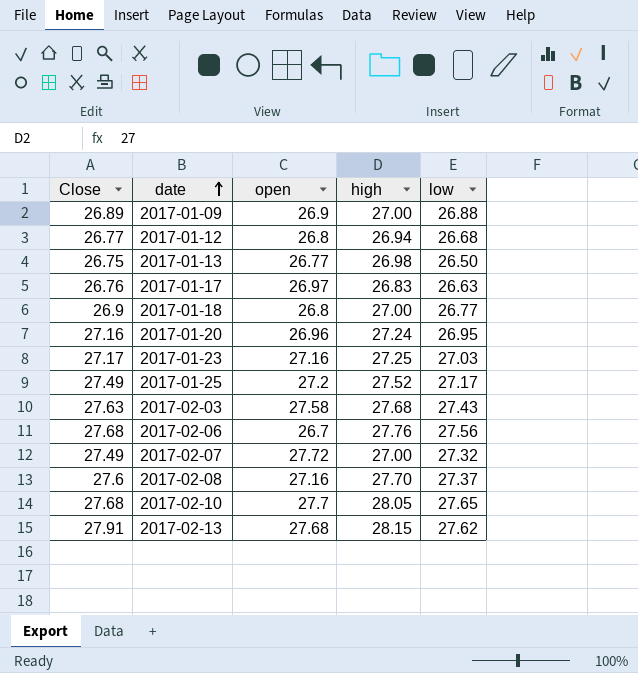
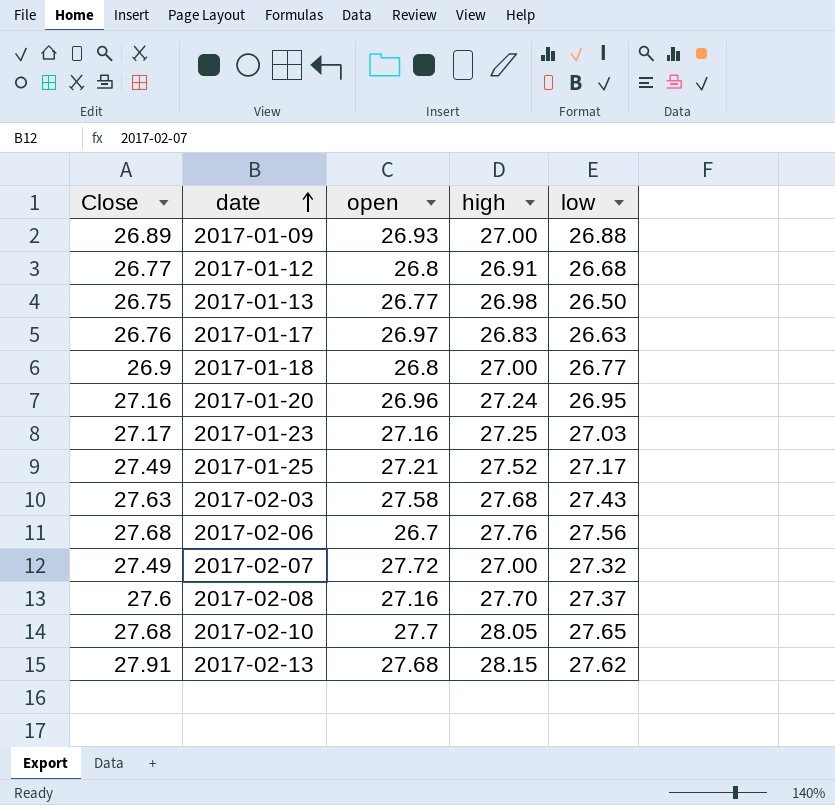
2017-01-09 | open: 26.9 -> 26.93
2017-01-12 | high: 26.94 -> 26.91
2017-01-25 | open: 27.2 -> 27.21

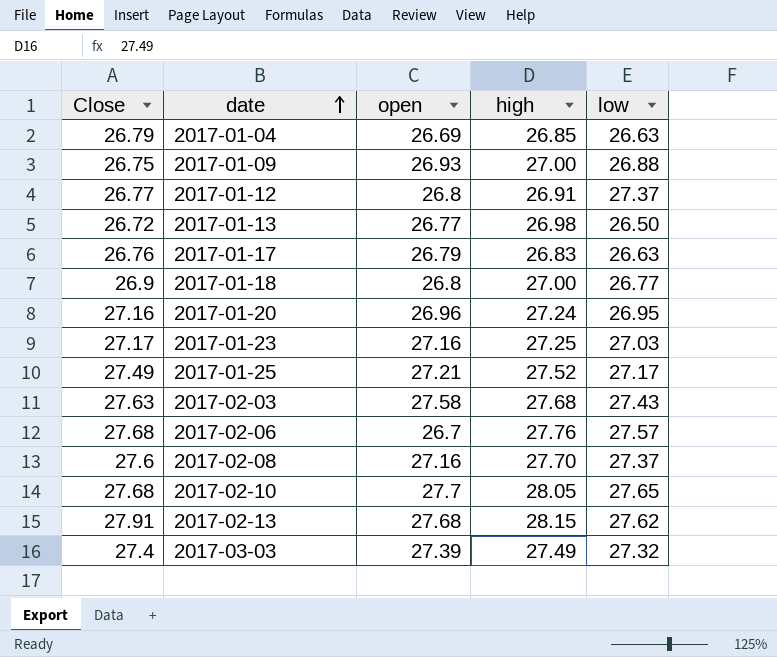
row 2017-02-07: 27.49 | 27.72 | 27.00 | 27.32 -> none
row 2017-01-04: none -> 26.79 | 26.69 | 26.85 | 26.63
2017-01-09 | Close: 26.89 -> 26.75
2017-01-12 | low: 26.68 -> 27.37
2017-01-13 | Close: 26.75 -> 26.72
2017-01-17 | open: 26.97 -> 26.79
2017-02-06 | low: 27.56 -> 27.57
row 2017-03-03: none -> 27.4 | 27.39 | 27.49 | 27.32

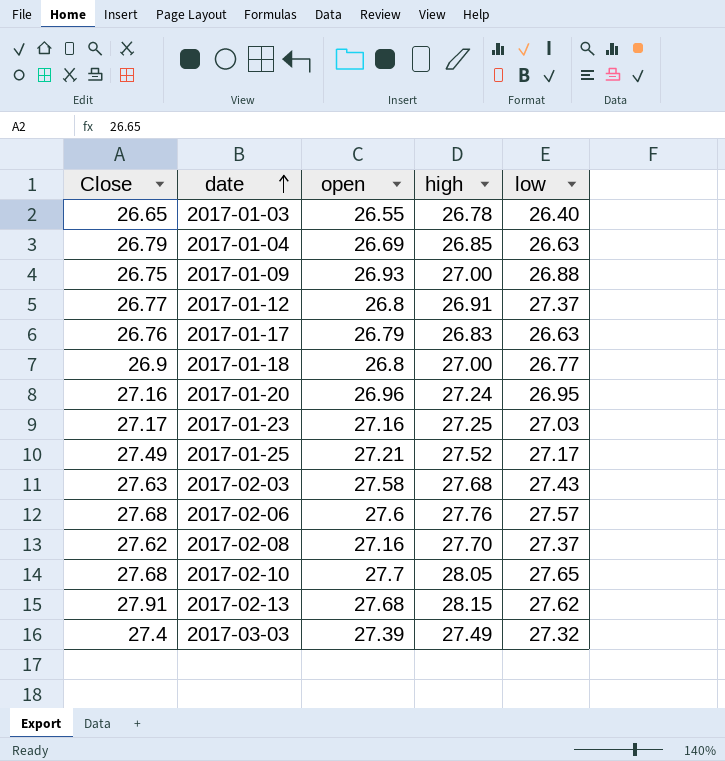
row 2017-01-13: 26.72 | 26.77 | 26.98 | 26.50 -> none
row 2017-01-03: none -> 26.65 | 26.55 | 26.78 | 26.40
2017-02-06 | open: 26.7 -> 27.6
2017-02-08 | Close: 27.6 -> 27.62

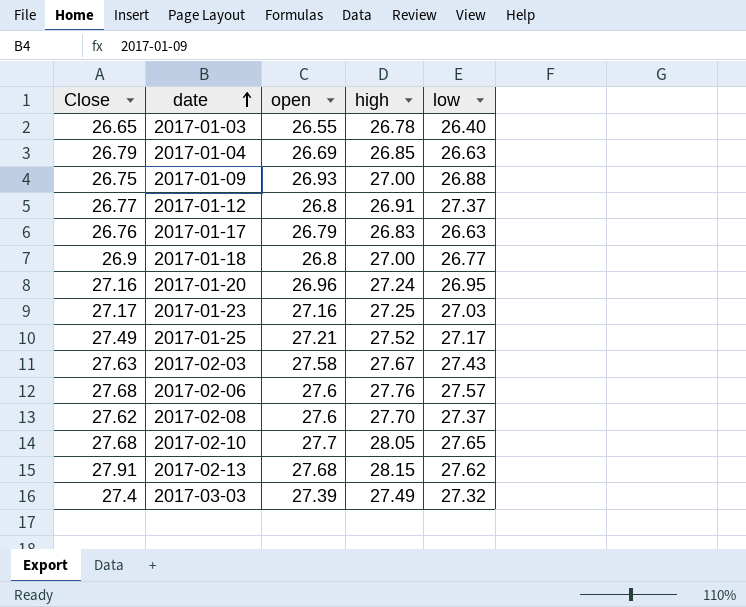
2017-02-03 | high: 27.68 -> 27.67
2017-02-08 | open: 27.16 -> 27.6

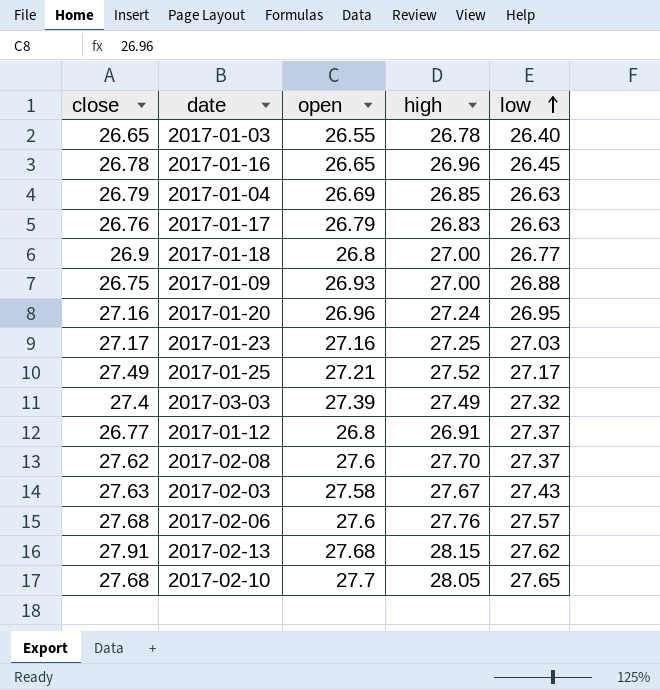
row order: date ascending -> low ascending
column name: Close -> close
row 2017-01-16: none -> 26.78 | 26.65 | 26.96 | 26.45

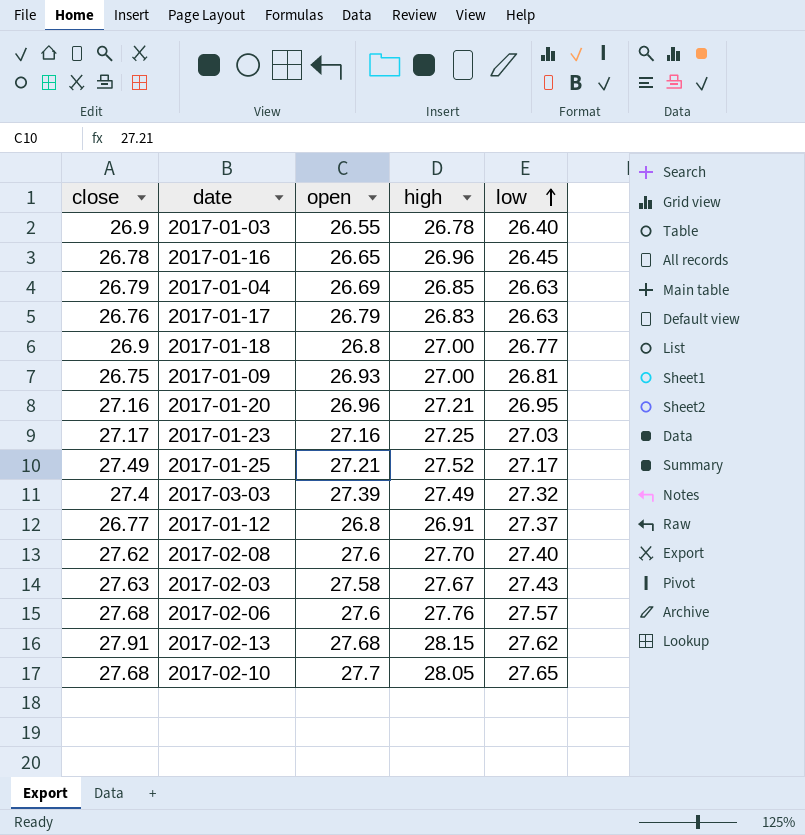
2017-01-03 | close: 26.65 -> 26.9
2017-01-09 | low: 26.88 -> 26.81
2017-01-20 | high: 27.24 -> 27.21
2017-02-08 | low: 27.37 -> 27.40

